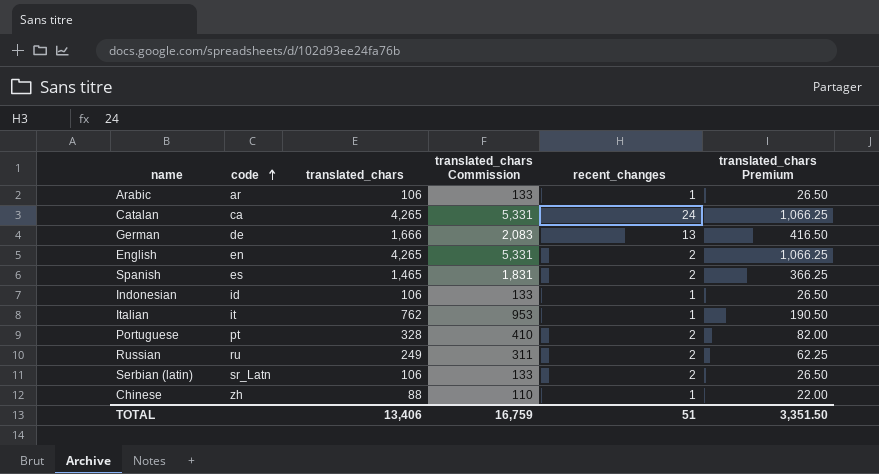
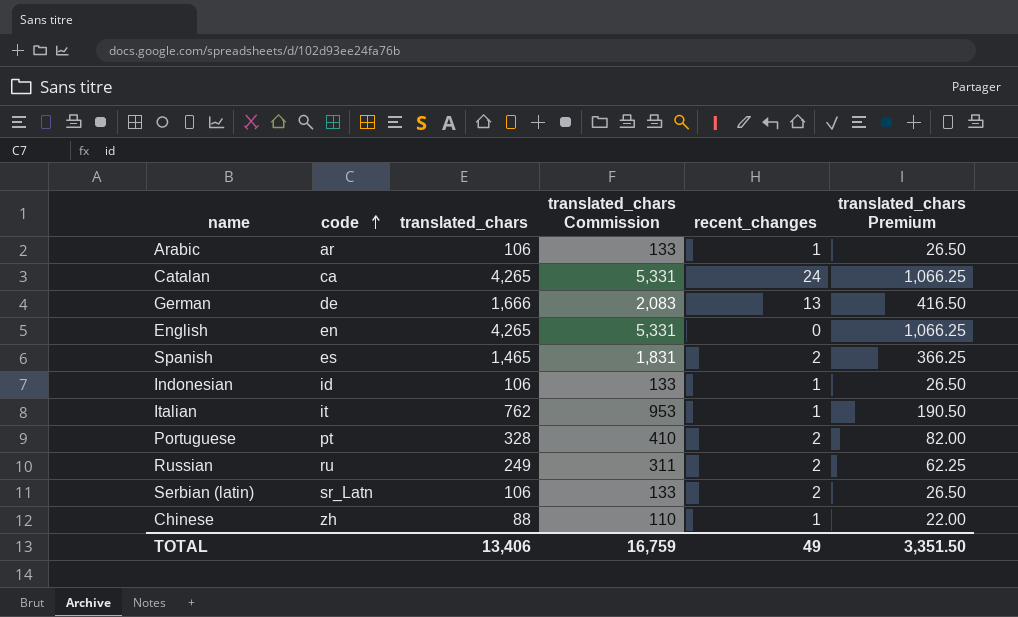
English | recent_changes: 2 -> 0
TOTAL | recent_changes: 51 -> 49

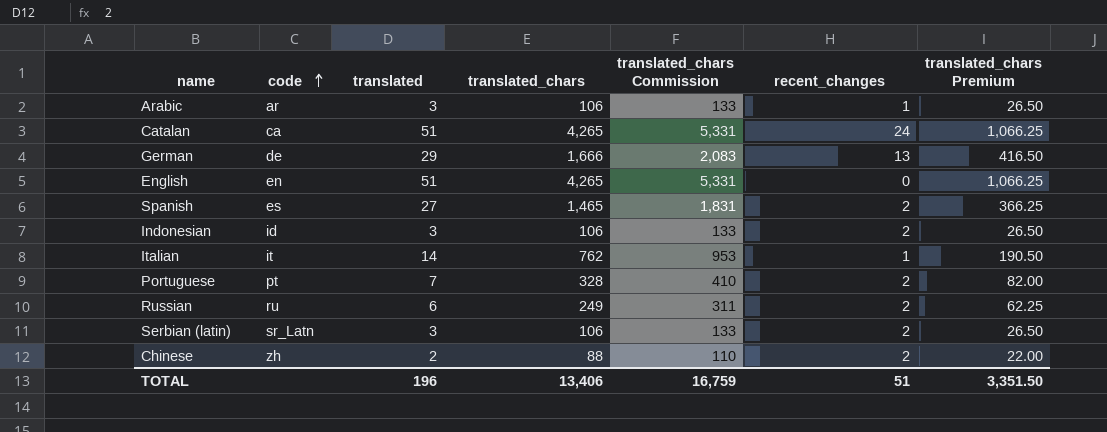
column translated | position: none -> 3
Indonesian | recent_changes: 1 -> 2
Chinese | recent_changes: 1 -> 2
TOTAL | recent_changes: 49 -> 51

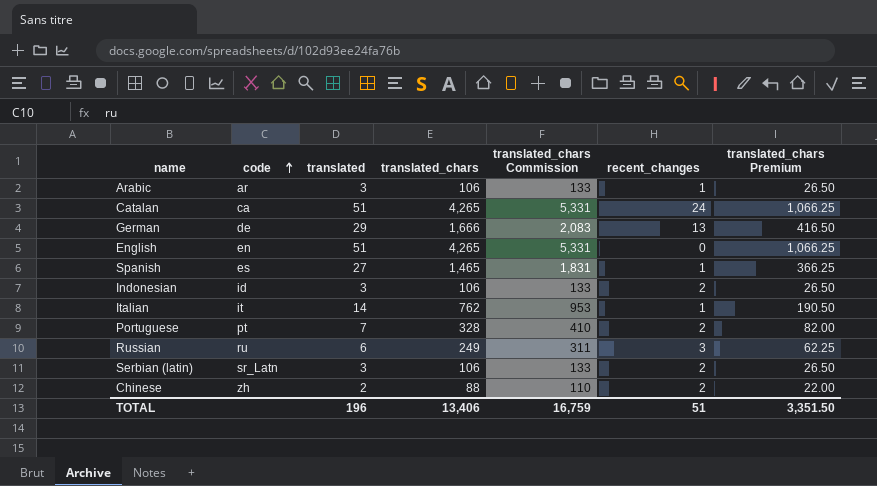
Spanish | recent_changes: 2 -> 1
Russian | recent_changes: 2 -> 3

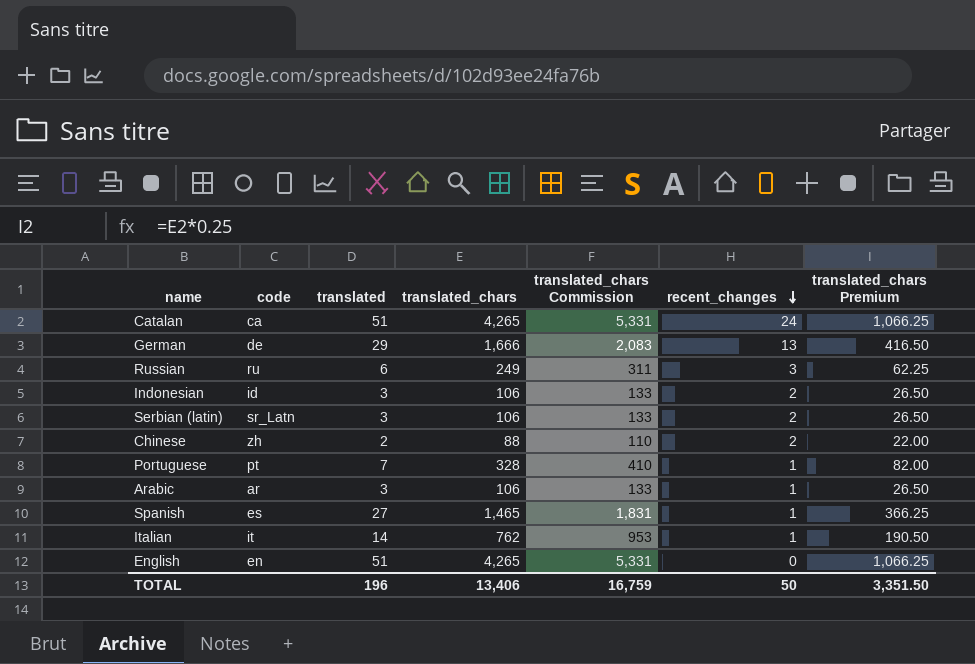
row order: code ascending -> recent_changes descending
Portuguese | recent_changes: 2 -> 1
TOTAL | recent_changes: 51 -> 50

